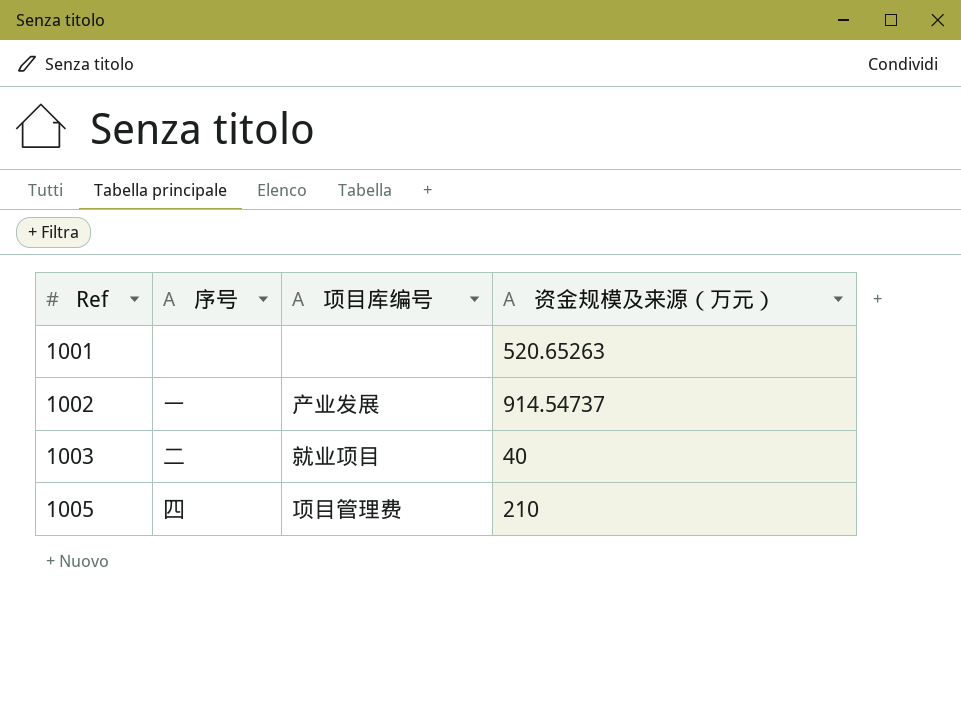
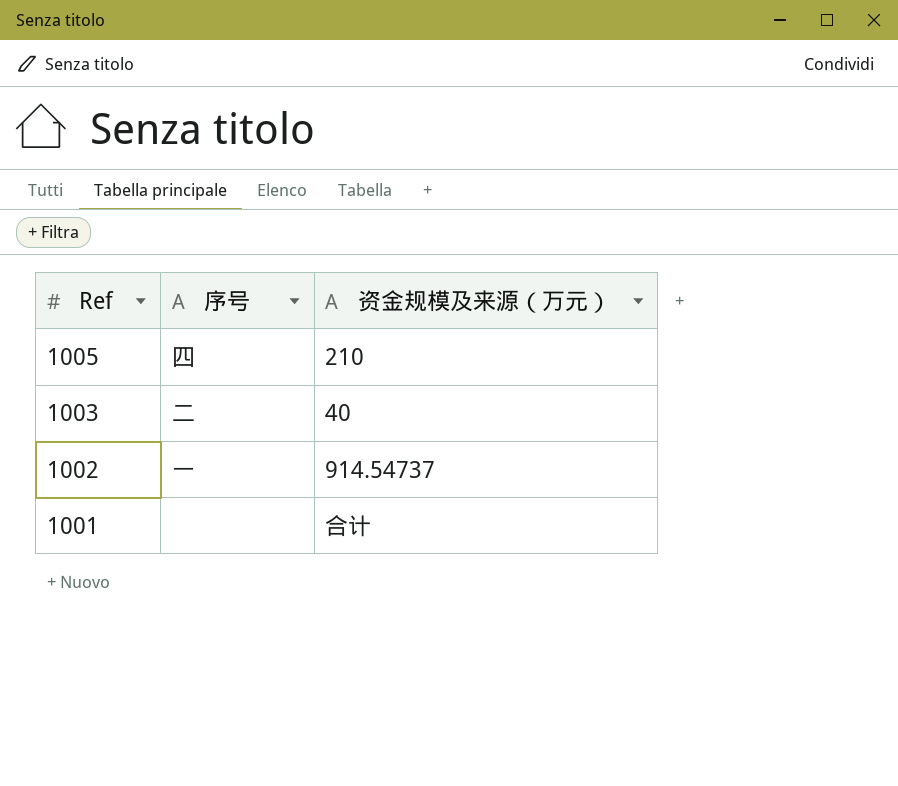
row order: Ref ascending -> Ref descending
column 项目库编号 | position: 3 -> none
1001 | 资金规模及来源（万元）: 520.65263 -> 合计

